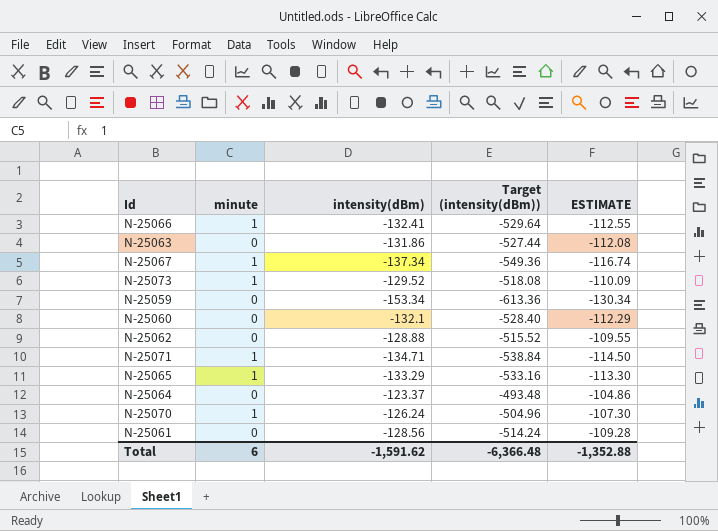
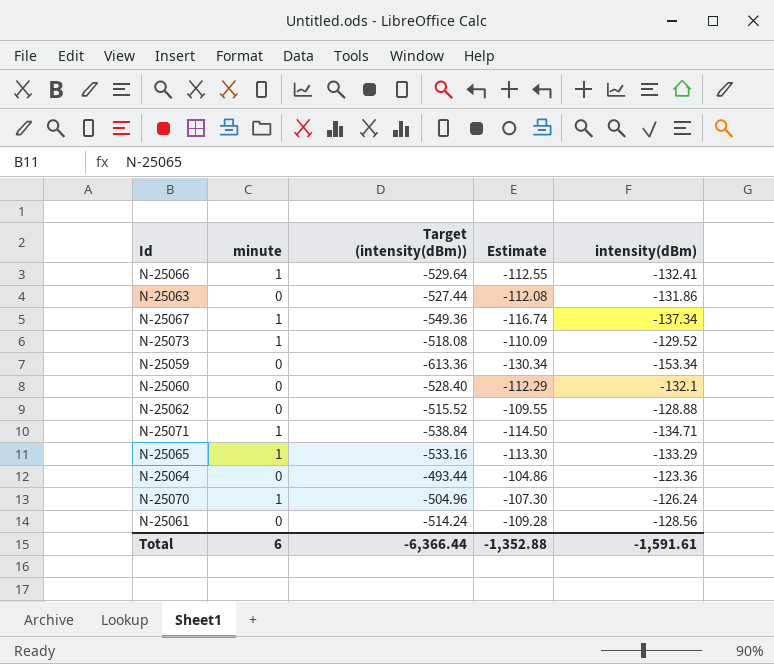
column name: ESTIMATE -> Estimate
column intensity(dBm) | position: 3 -> 5
N-25064 | Target (intensity(dBm)): -493.48 -> -493.44
N-25064 | intensity(dBm): -123.37 -> -123.36
Total | Target (intensity(dBm)): -6,366.48 -> -6,366.44
Total | intensity(dBm): -1,591.62 -> -1,591.61

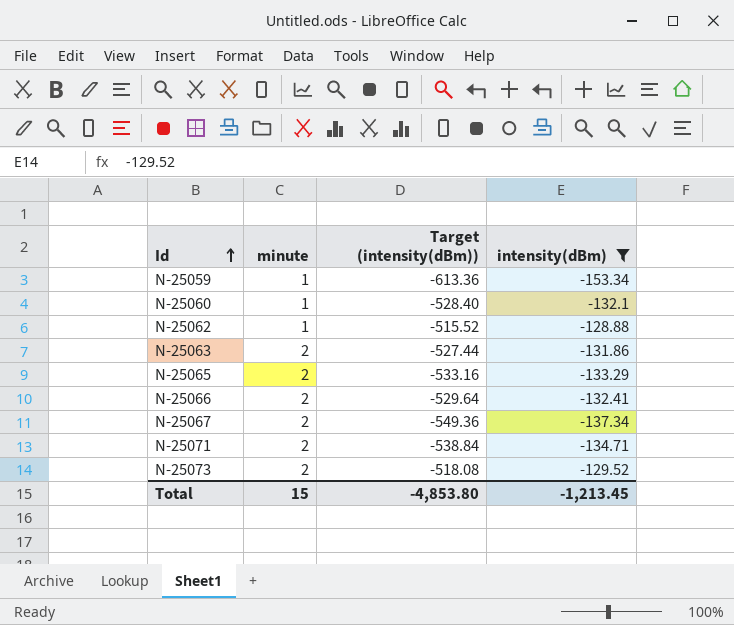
filter: none -> intensity(dBm) <= -128.88
row order: none -> Id ascending
column Estimate | formula: [intensity(dBm)] * 0.85 -> none
N-25059 | minute: 0 -> 1
N-25060 | minute: 0 -> 1
N-25062 | minute: 0 -> 1
N-25063 | minute: 0 -> 2
N-25065 | minute: 1 -> 2
N-25066 | minute: 1 -> 2
N-25067 | minute: 1 -> 2
N-25071 | minute: 1 -> 2
N-25073 | minute: 1 -> 2
Total | minute: 6 -> 15
Total | Target (intensity(dBm)): -6,366.44 -> -4,853.80
Total | intensity(dBm): -1,591.61 -> -1,213.45

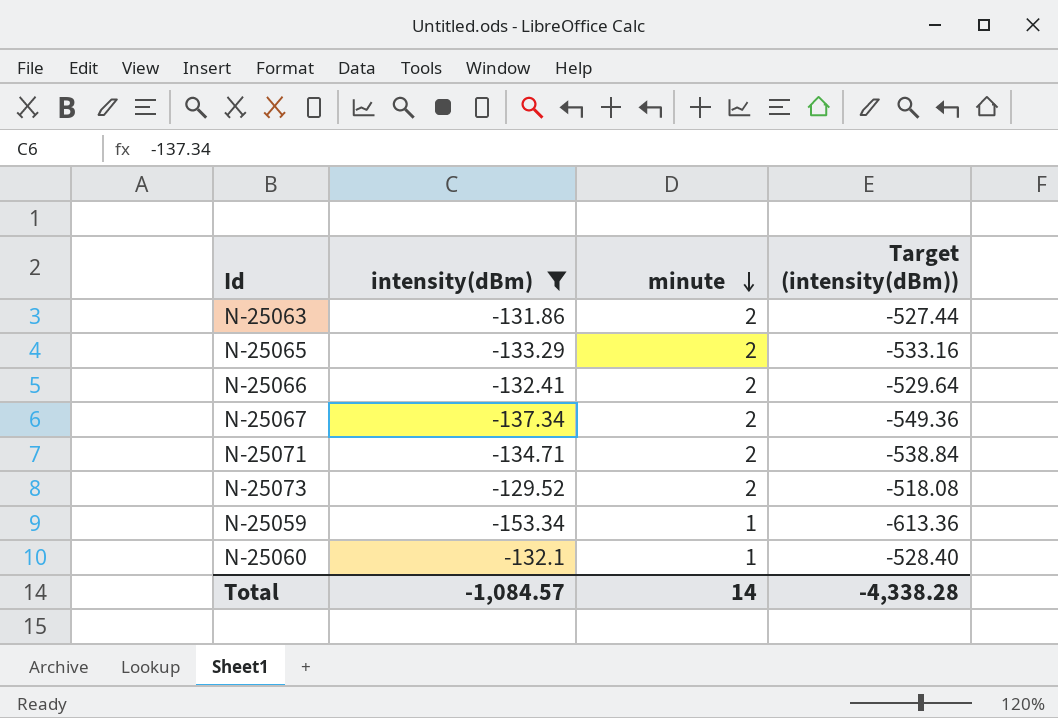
row order: Id ascending -> minute descending
column intensity(dBm) | position: 4 -> 2
row N-25062: 1 | -515.52 | -128.88 -> none
Total | intensity(dBm): -1,213.45 -> -1,084.57
Total | minute: 15 -> 14
Total | Target (intensity(dBm)): -4,853.80 -> -4,338.28

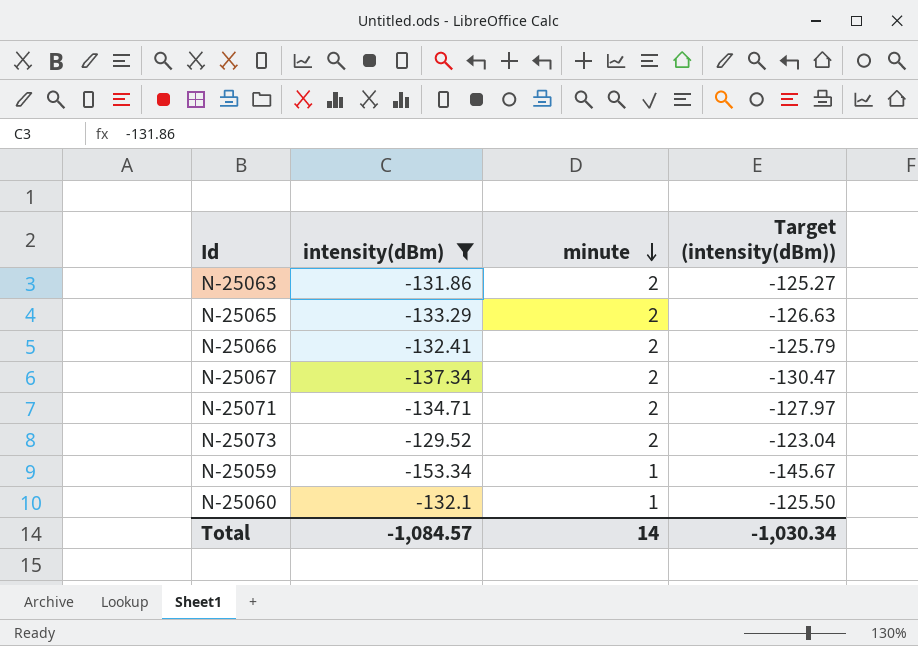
column Target (intensity(dBm)) | formula: [intensity(dBm)] * 4 -> [intensity(dBm)] * 0.95
Total | Target (intensity(dBm)): -4,338.28 -> -1,030.34

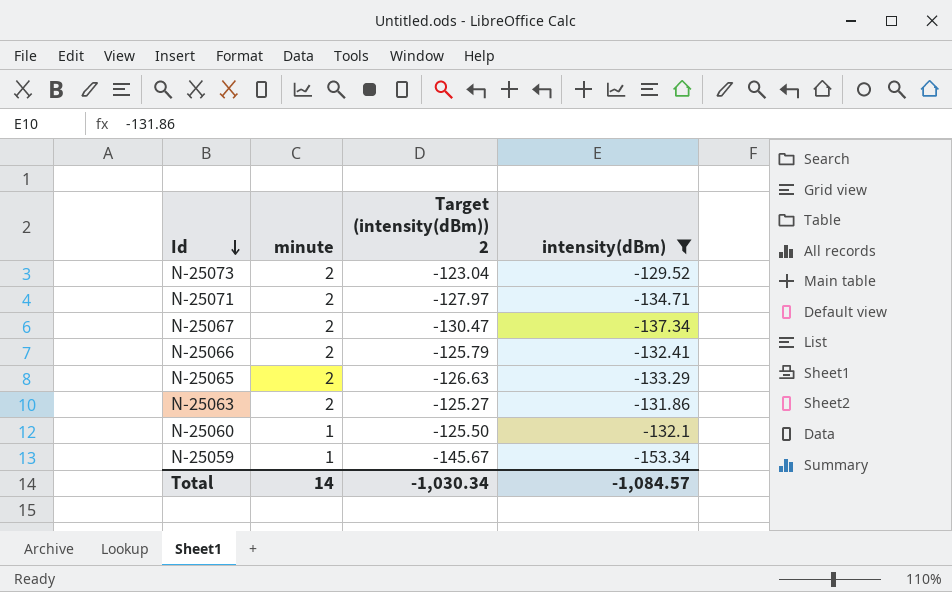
row order: minute descending -> Id descending
column name: Target (intensity(dBm)) -> Target (intensity(dBm)) 2
column intensity(dBm) | position: 2 -> 4

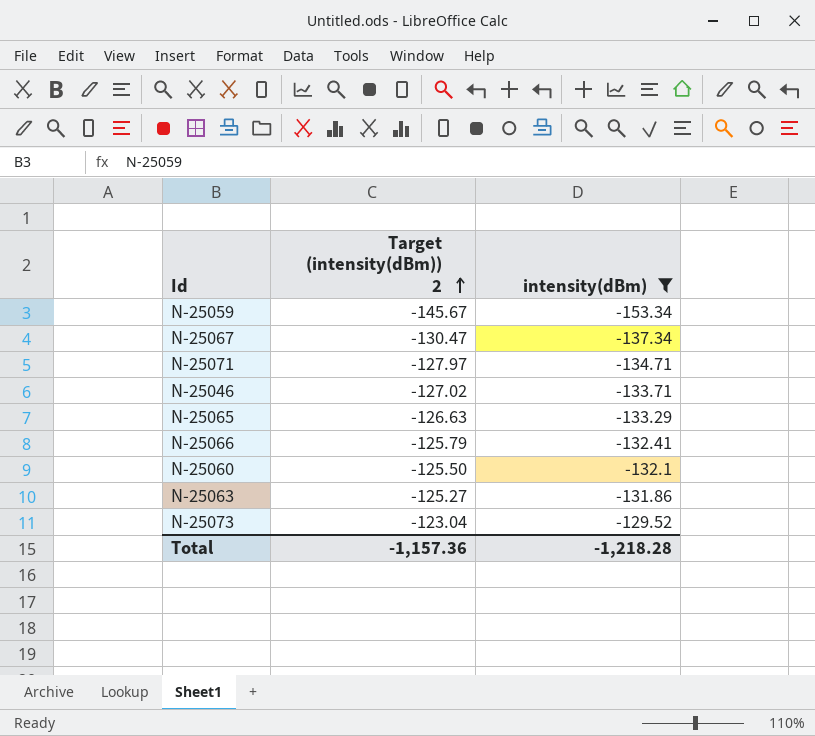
row order: Id descending -> Target (intensity(dBm)) 2 ascending
column minute | position: 2 -> none
row N-25046: none -> -127.02 | -133.71
Total | Target (intensity(dBm)) 2: -1,030.34 -> -1,157.36
Total | intensity(dBm): -1,084.57 -> -1,218.28

